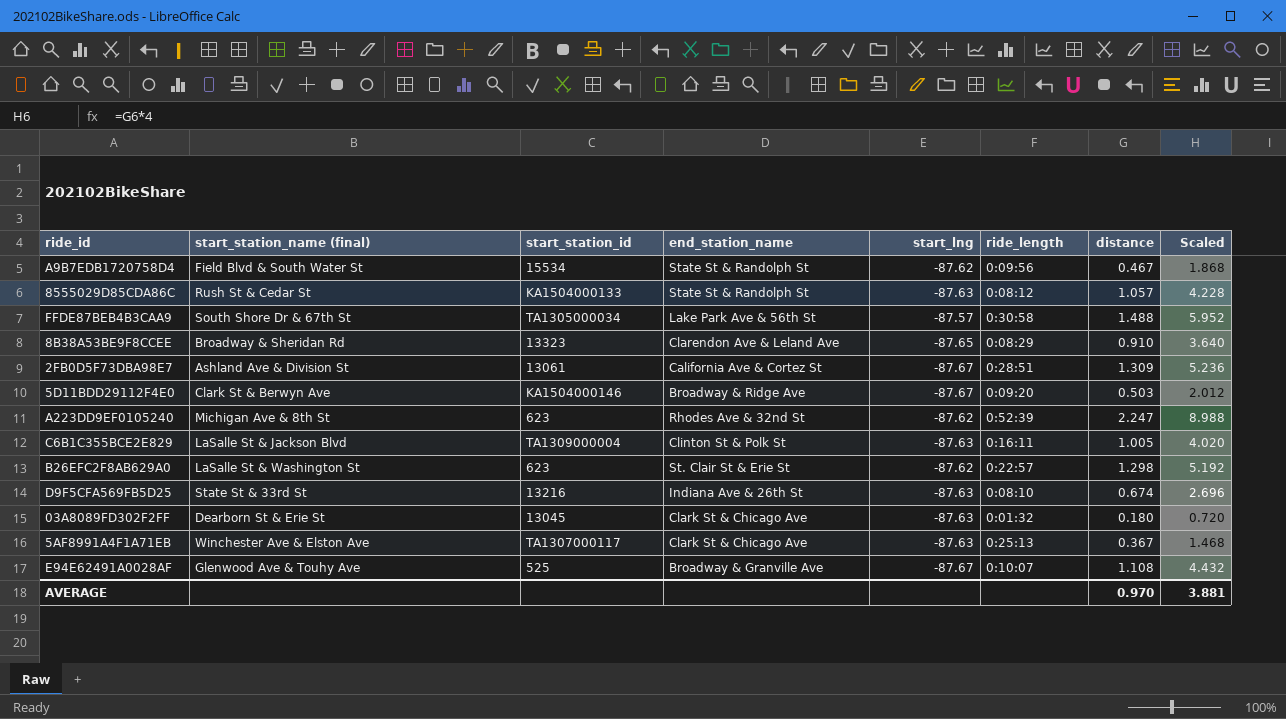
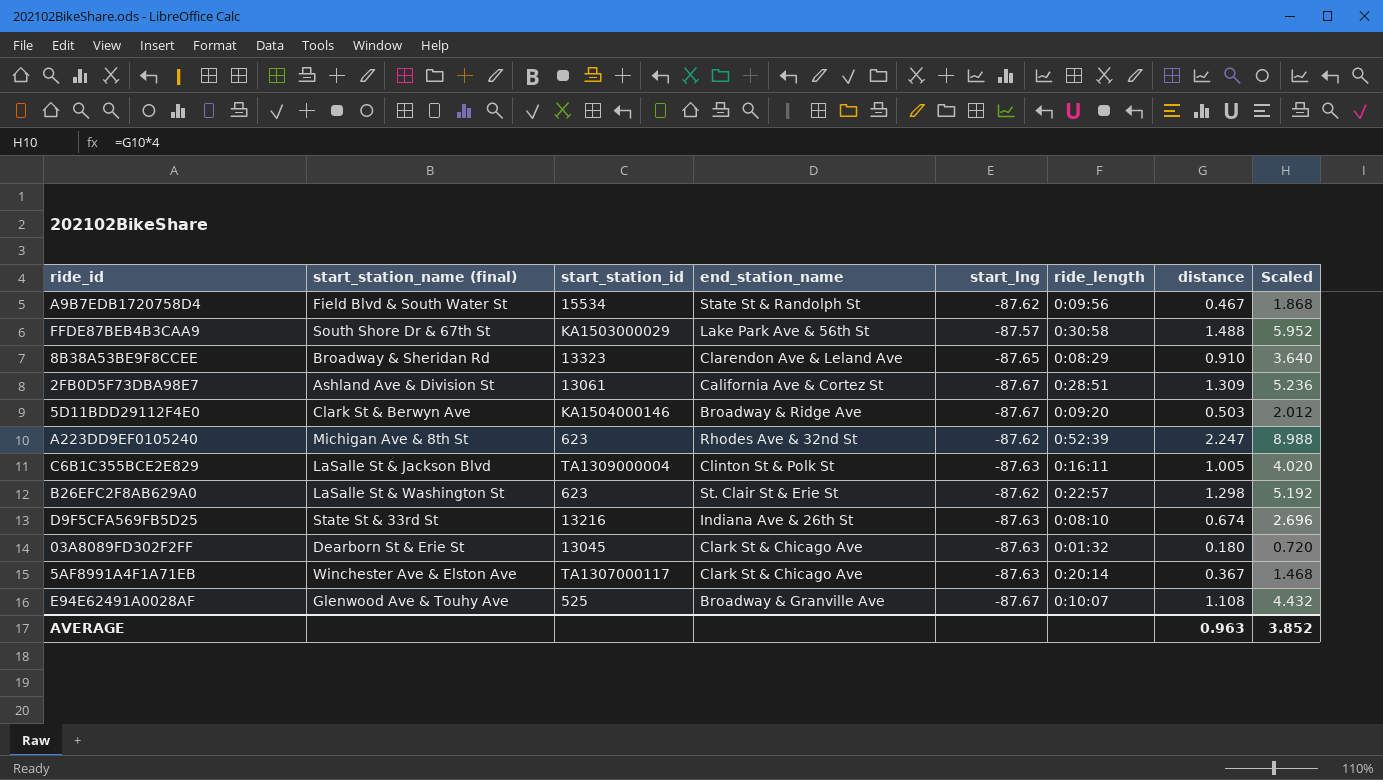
row 8555029D85CDA86C: Rush St & Cedar St | KA1504000133 | State St & Randolph St | -87.63 | 0:08:12 | 1.057 | 4.228 -> none
FFDE87BEB4B3CAA9 | start_station_id: TA1305000034 -> KA1503000029
5AF8991A4F1A71EB | ride_length: 0:25:13 -> 0:20:14
AVERAGE | distance: 0.970 -> 0.963
AVERAGE | Scaled: 3.881 -> 3.852

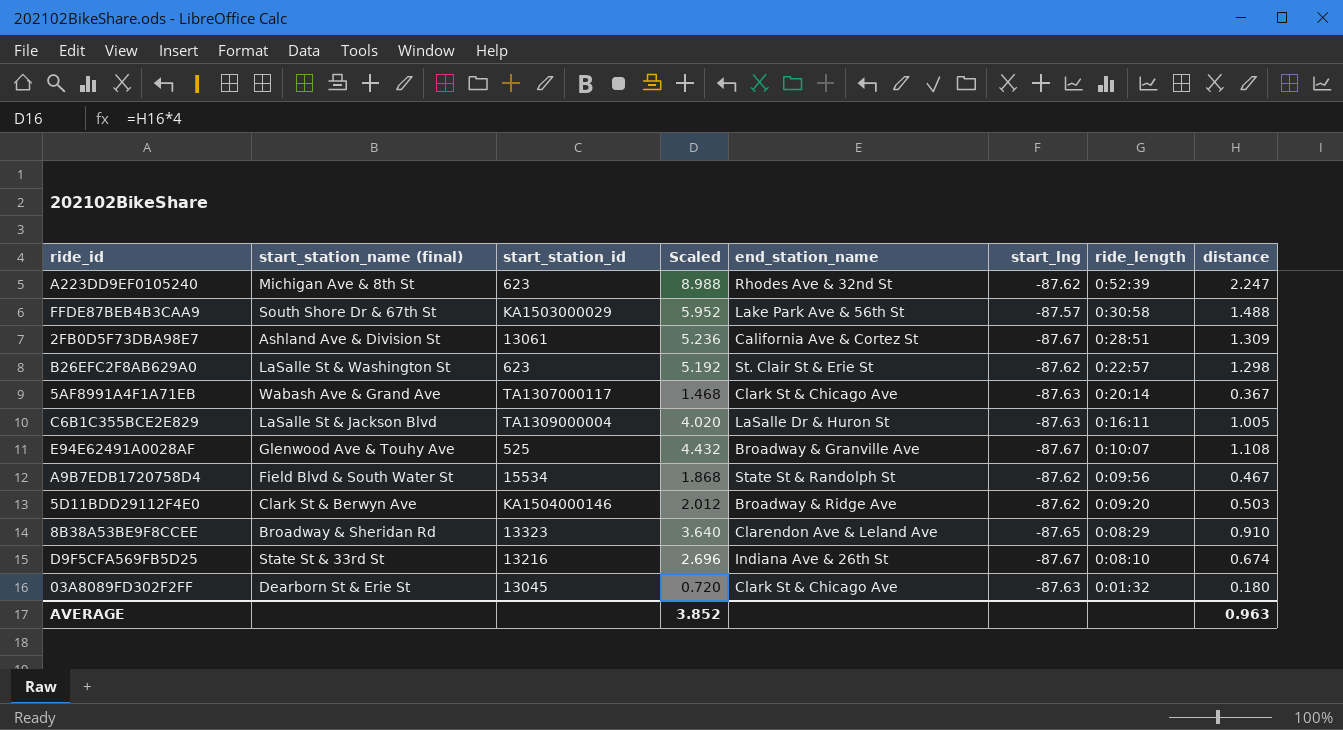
row order: none -> ride_length descending
column Scaled | position: 8 -> 4
5AF8991A4F1A71EB | start_station_name (final): Winchester Ave & Elston Ave -> Wabash Ave & Grand Ave
C6B1C355BCE2E829 | end_station_name: Clinton St & Polk St -> LaSalle Dr & Huron St
5D11BDD29112F4E0 | start_lng: -87.67 -> -87.62
D9F5CFA569FB5D25 | start_lng: -87.63 -> -87.67

